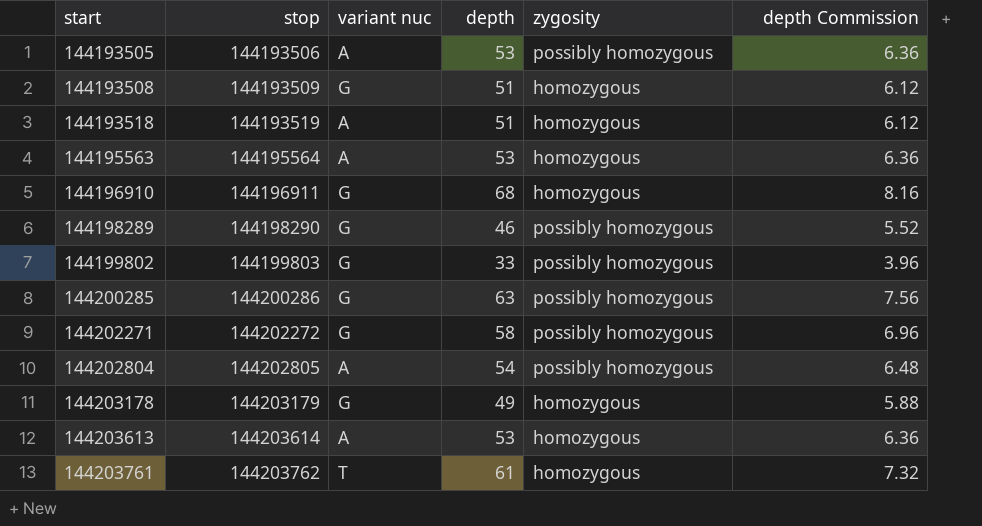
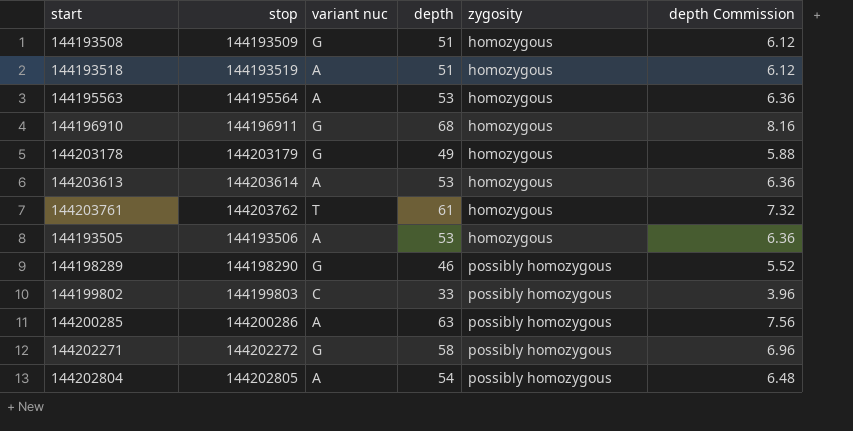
row order: start ascending -> zygosity ascending
144193505 | zygosity: possibly homozygous -> homozygous
144199802 | variant nuc: G -> C
144200285 | variant nuc: G -> A

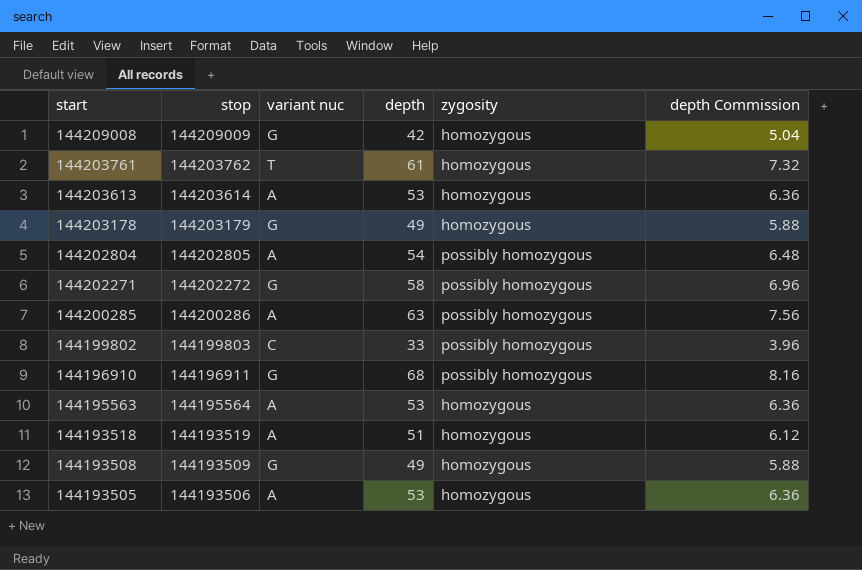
row order: zygosity ascending -> start descending
row 144198289: 144198290 | G | 46 | possibly homozygous | 5.52 -> none
row 144209008: none -> 144209009 | G | 42 | homozygous | 5.04
144196910 | zygosity: homozygous -> possibly homozygous
144193508 | depth: 51 -> 49
144193508 | depth Commission: 6.12 -> 5.88

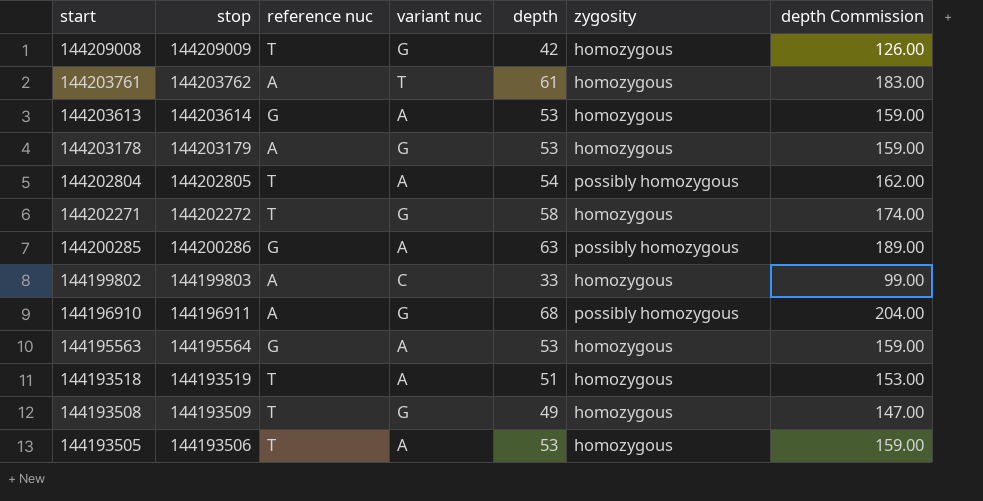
column reference nuc | position: none -> 3
column depth Commission | formula: [depth] * 0.12 -> [depth] * 3
144203178 | depth: 49 -> 53
144202271 | zygosity: possibly homozygous -> homozygous
144199802 | zygosity: possibly homozygous -> homozygous

